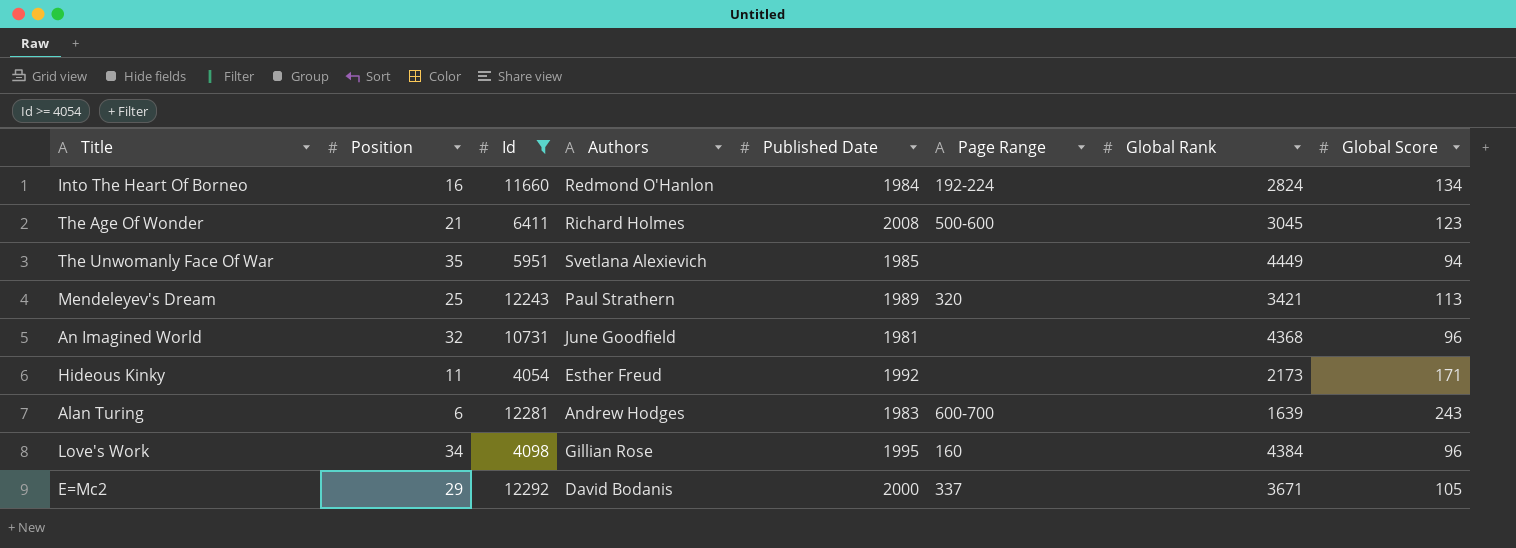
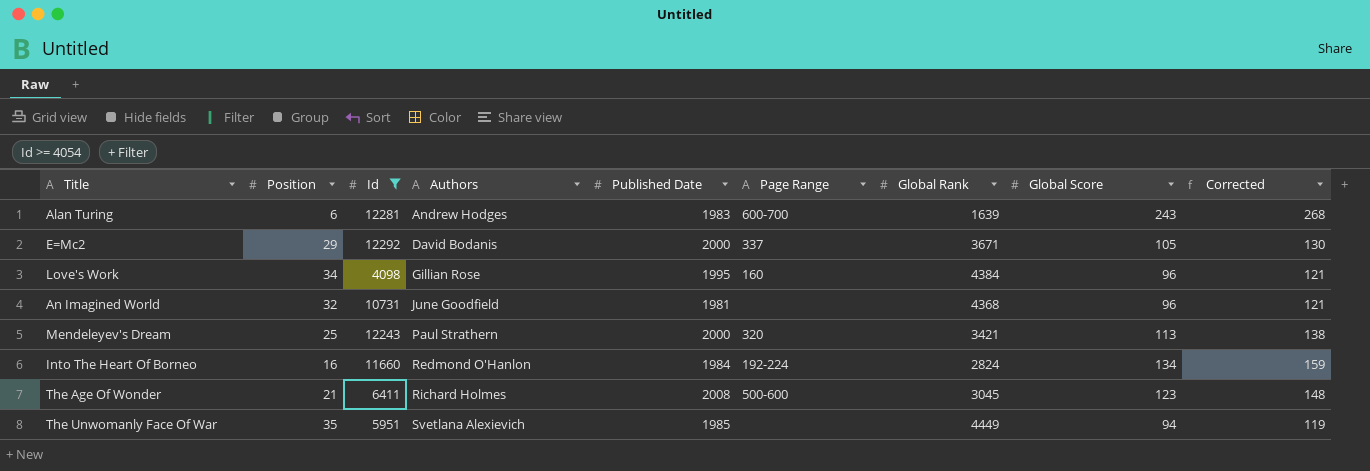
row order: none -> Authors ascending
column Corrected | formula: none -> [Global Score] + 25
row Hideous Kinky: 11 | 4054 | Esther Freud | 1992 | none | 2173 | 171 -> none
Mendeleyev's Dream | Published Date: 1989 -> 2000

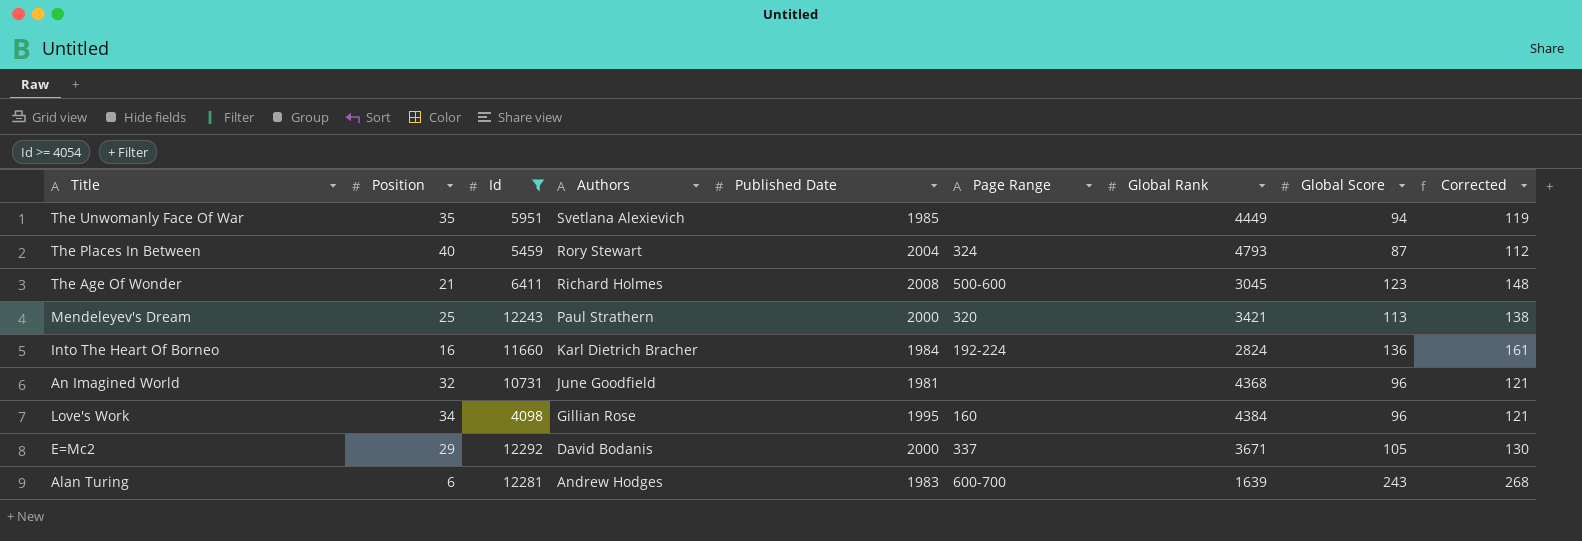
row order: Authors ascending -> Authors descending
row The Places In Between: none -> 40 | 5459 | Rory Stewart | 2004 | 324 | 4793 | 87 | 112
Into The Heart Of Borneo | Authors: Redmond O'Hanlon -> Karl Dietrich Bracher
Into The Heart Of Borneo | Global Score: 134 -> 136
Into The Heart Of Borneo | Corrected: 159 -> 161

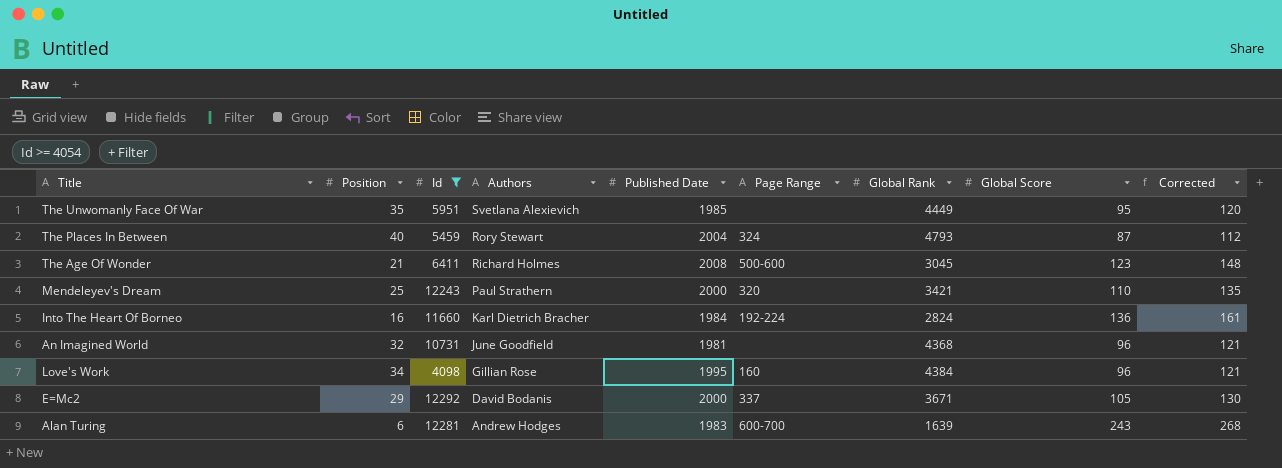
The Unwomanly Face Of War | Global Score: 94 -> 95
The Unwomanly Face Of War | Corrected: 119 -> 120
Mendeleyev's Dream | Global Score: 113 -> 110
Mendeleyev's Dream | Corrected: 138 -> 135

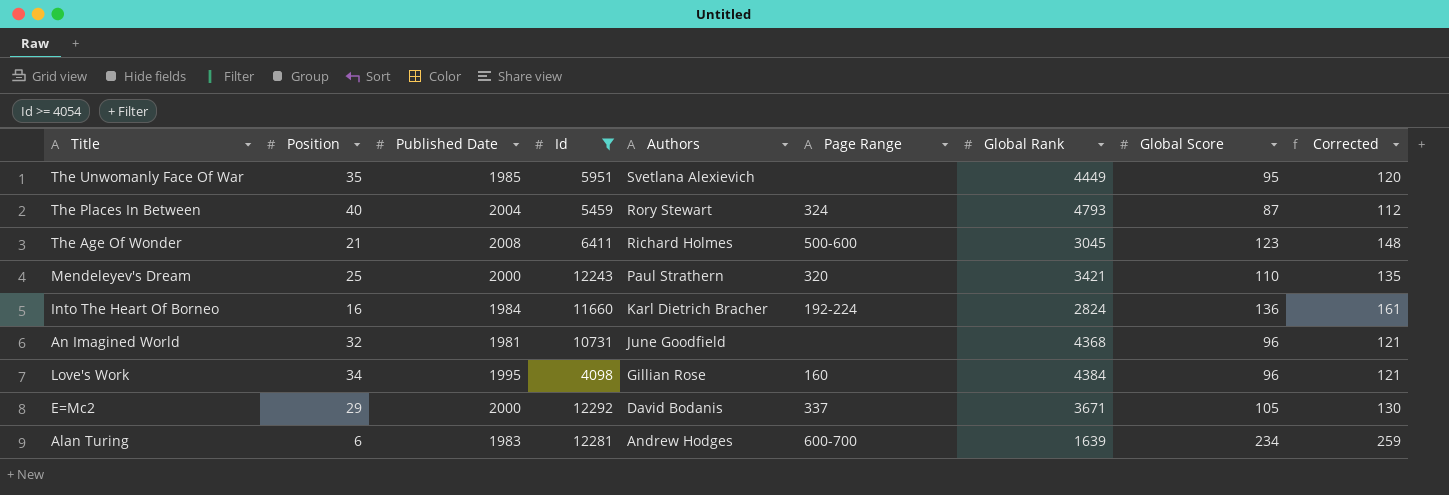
column Published Date | position: 5 -> 3
Alan Turing | Global Score: 243 -> 234
Alan Turing | Corrected: 268 -> 259

